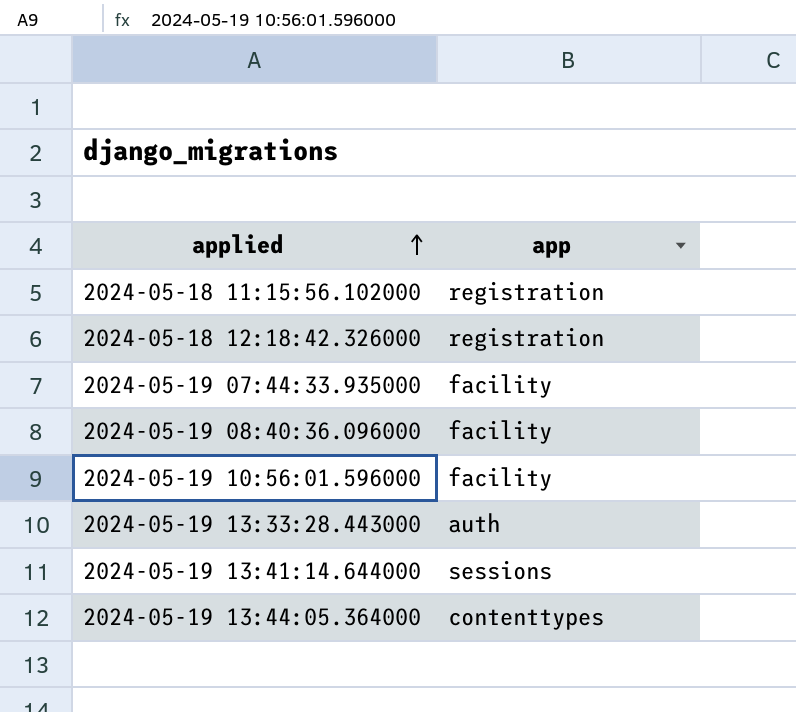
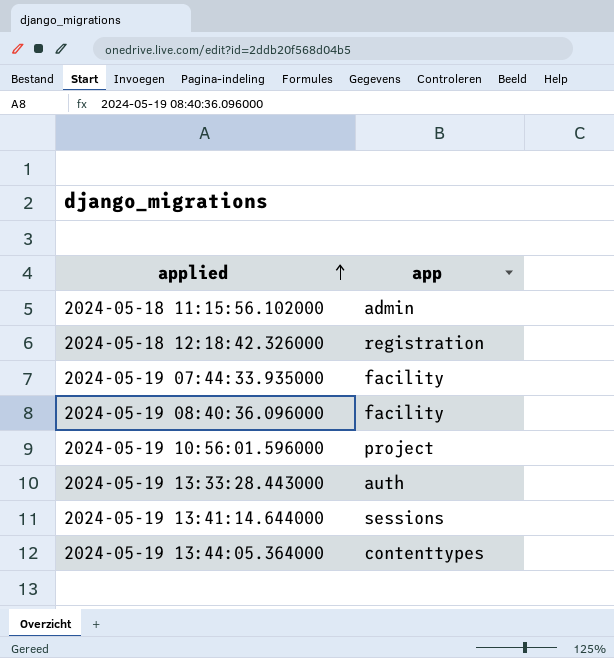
2024-05-18 11:15:56.102000 | app: registration -> admin
2024-05-19 10:56:01.596000 | app: facility -> project

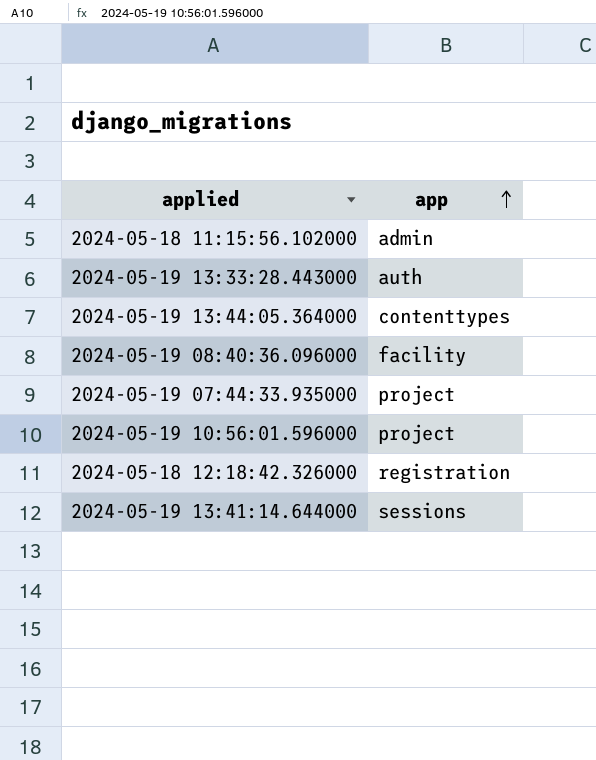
row order: applied ascending -> app ascending
2024-05-19 07:44:33.935000 | app: facility -> project

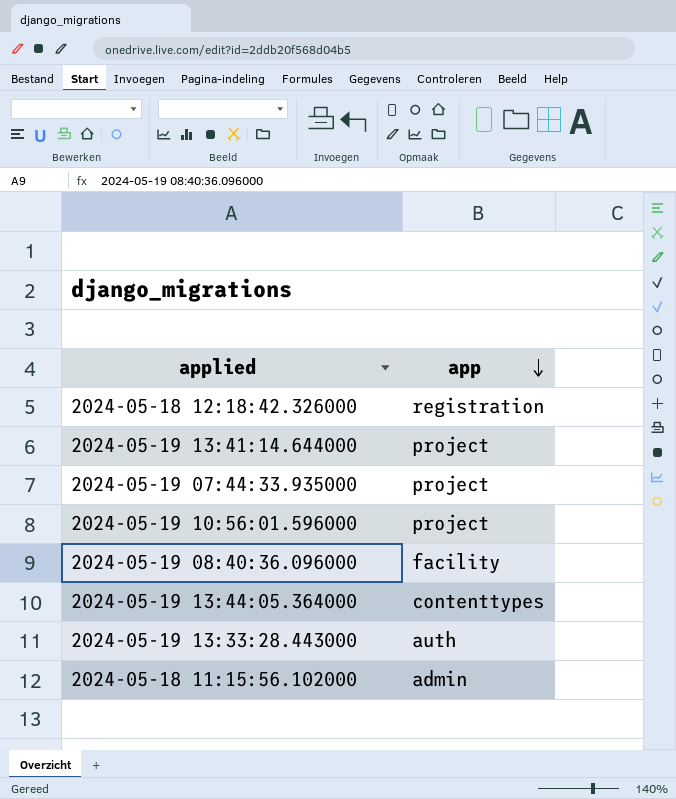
row order: app ascending -> app descending
2024-05-19 13:41:14.644000 | app: sessions -> project

